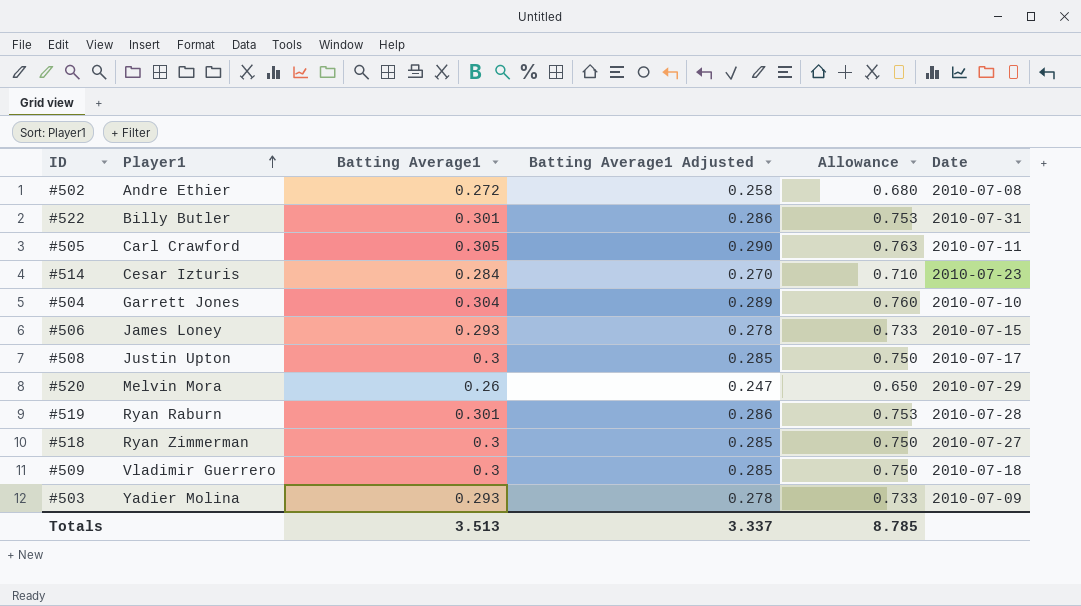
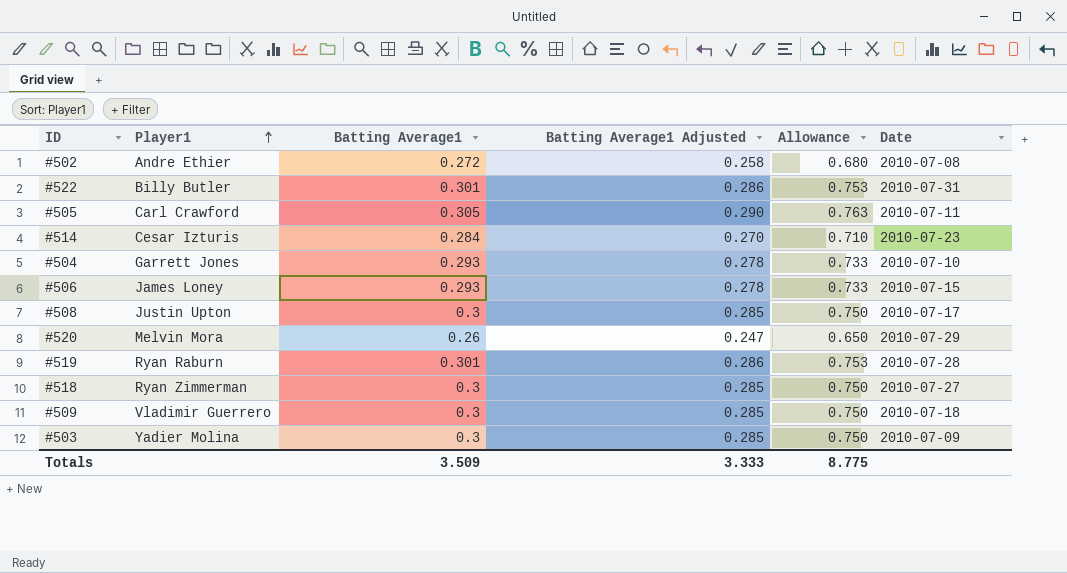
#504 | Batting Average1: 0.304 -> 0.293
#504 | Batting Average1 Adjusted: 0.289 -> 0.278
#504 | Allowance: 0.760 -> 0.733
#503 | Batting Average1: 0.293 -> 0.3
#503 | Batting Average1 Adjusted: 0.278 -> 0.285
#503 | Allowance: 0.733 -> 0.750
Totals | Batting Average1: 3.513 -> 3.509
Totals | Batting Average1 Adjusted: 3.337 -> 3.333
Totals | Allowance: 8.785 -> 8.775

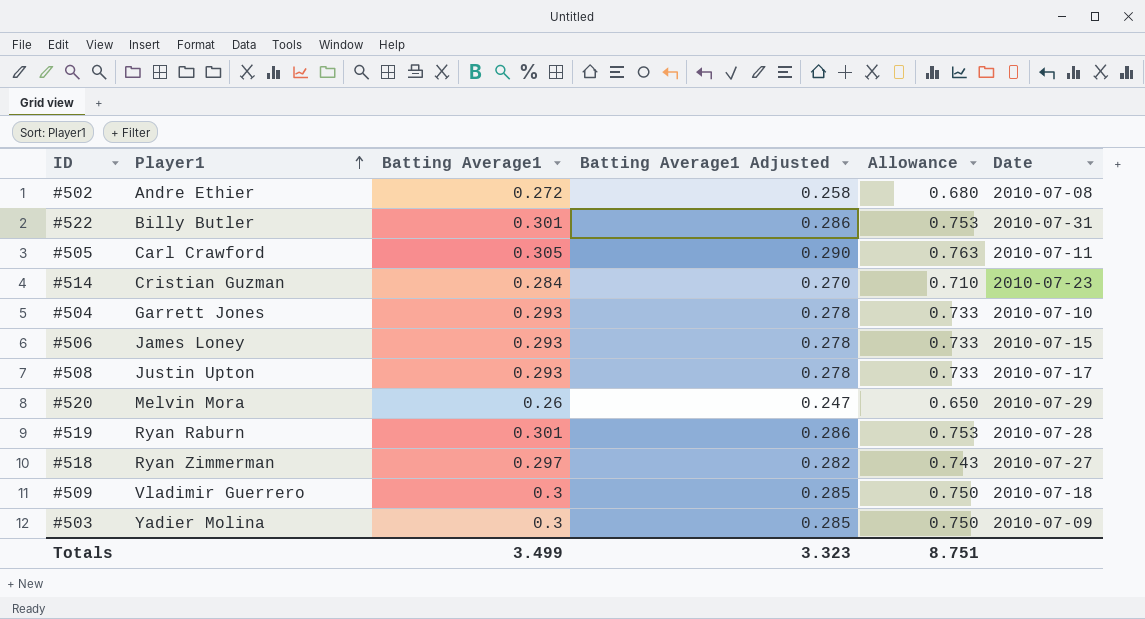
#514 | Player1: Cesar Izturis -> Cristian Guzman
#508 | Batting Average1: 0.3 -> 0.293
#508 | Batting Average1 Adjusted: 0.285 -> 0.278
#508 | Allowance: 0.750 -> 0.733
#518 | Batting Average1: 0.3 -> 0.297
#518 | Batting Average1 Adjusted: 0.285 -> 0.282
#518 | Allowance: 0.750 -> 0.743
Totals | Batting Average1: 3.509 -> 3.499
Totals | Batting Average1 Adjusted: 3.333 -> 3.323
Totals | Allowance: 8.775 -> 8.751

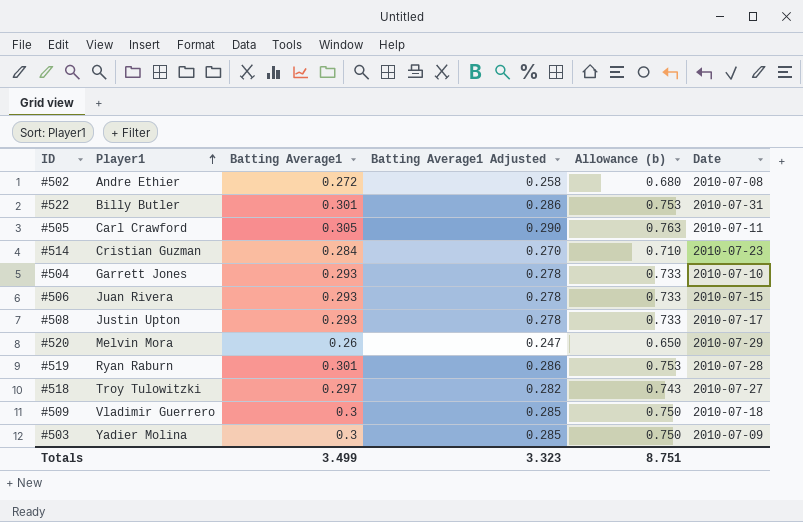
column name: Allowance -> Allowance (b)
#506 | Player1: James Loney -> Juan Rivera
#518 | Player1: Ryan Zimmerman -> Troy Tulowitzki

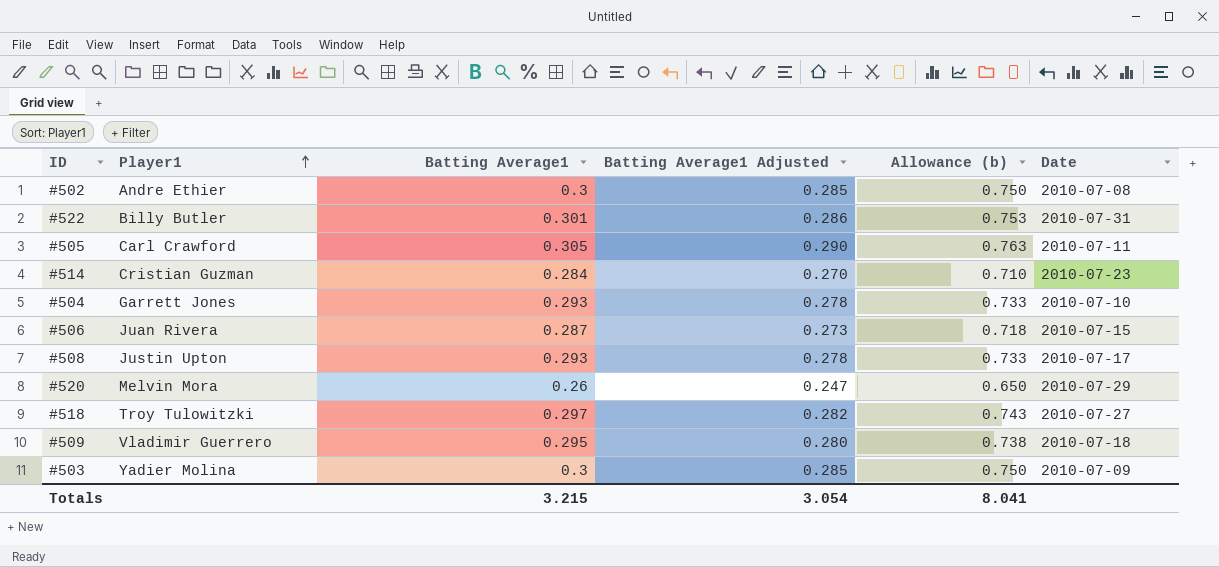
row #519: Ryan Raburn | 0.301 | 0.286 | 0.753 | 2010-07-28 -> none
#502 | Batting Average1: 0.272 -> 0.3
#502 | Batting Average1 Adjusted: 0.258 -> 0.285
#502 | Allowance (b): 0.680 -> 0.750
#506 | Batting Average1: 0.293 -> 0.287
#506 | Batting Average1 Adjusted: 0.278 -> 0.273
#506 | Allowance (b): 0.733 -> 0.718
#509 | Batting Average1: 0.3 -> 0.295
#509 | Batting Average1 Adjusted: 0.285 -> 0.280
#509 | Allowance (b): 0.750 -> 0.738
Totals | Batting Average1: 3.499 -> 3.215
Totals | Batting Average1 Adjusted: 3.323 -> 3.054
Totals | Allowance (b): 8.751 -> 8.041

